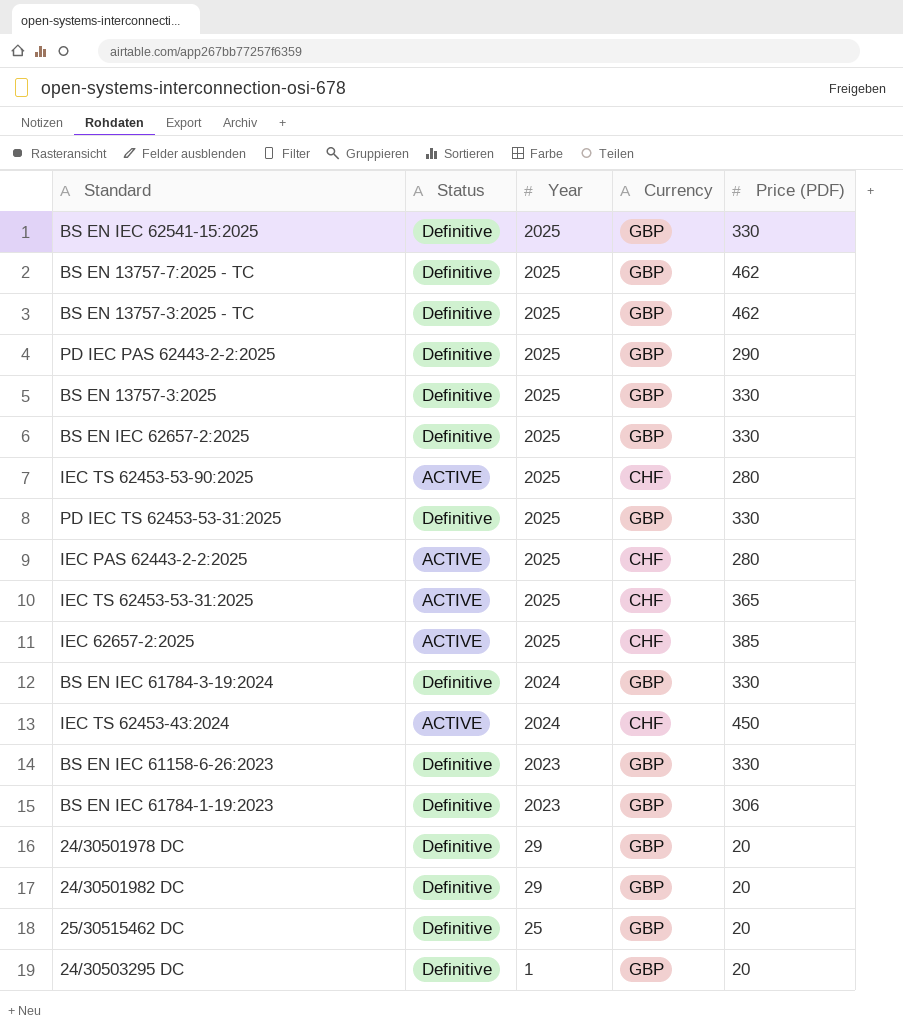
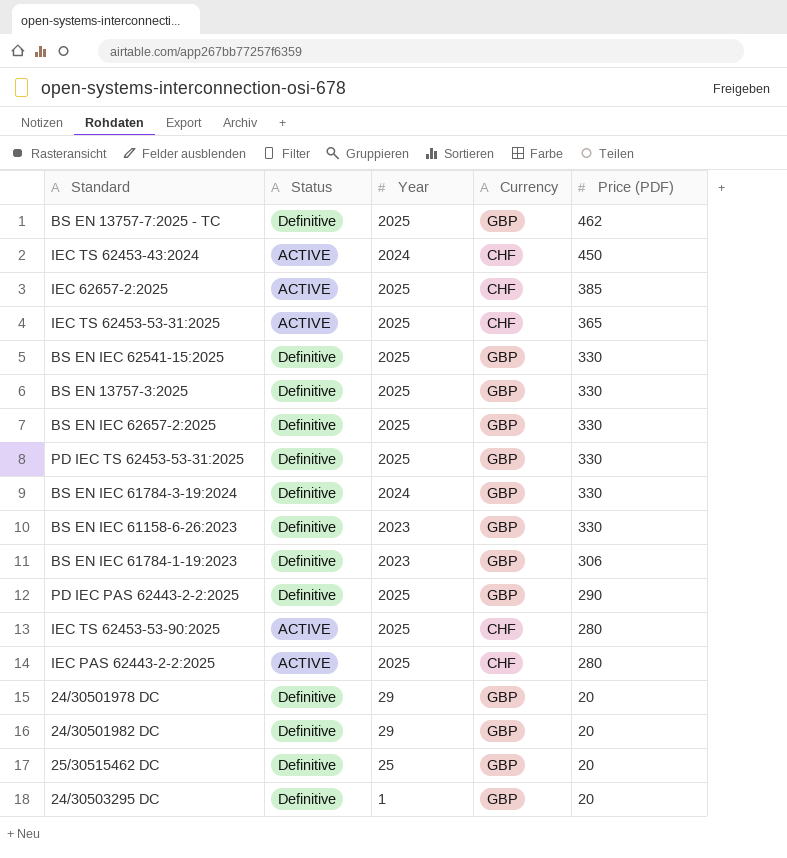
row order: Year descending -> Price (PDF) descending
row BS EN 13757-3:2025 - TC: Definitive | 2025 | GBP | 462 -> none

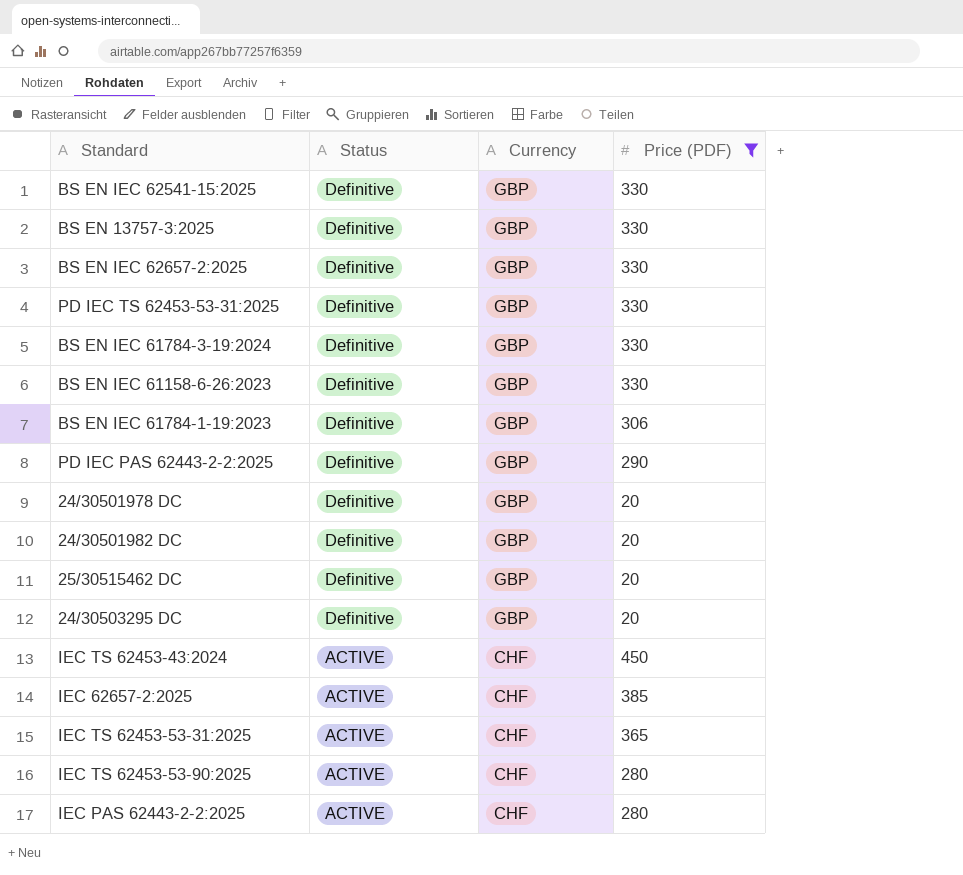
filter: none -> Price (PDF) != 462
row order: Price (PDF) descending -> Status descending
column Year | position: 3 -> none

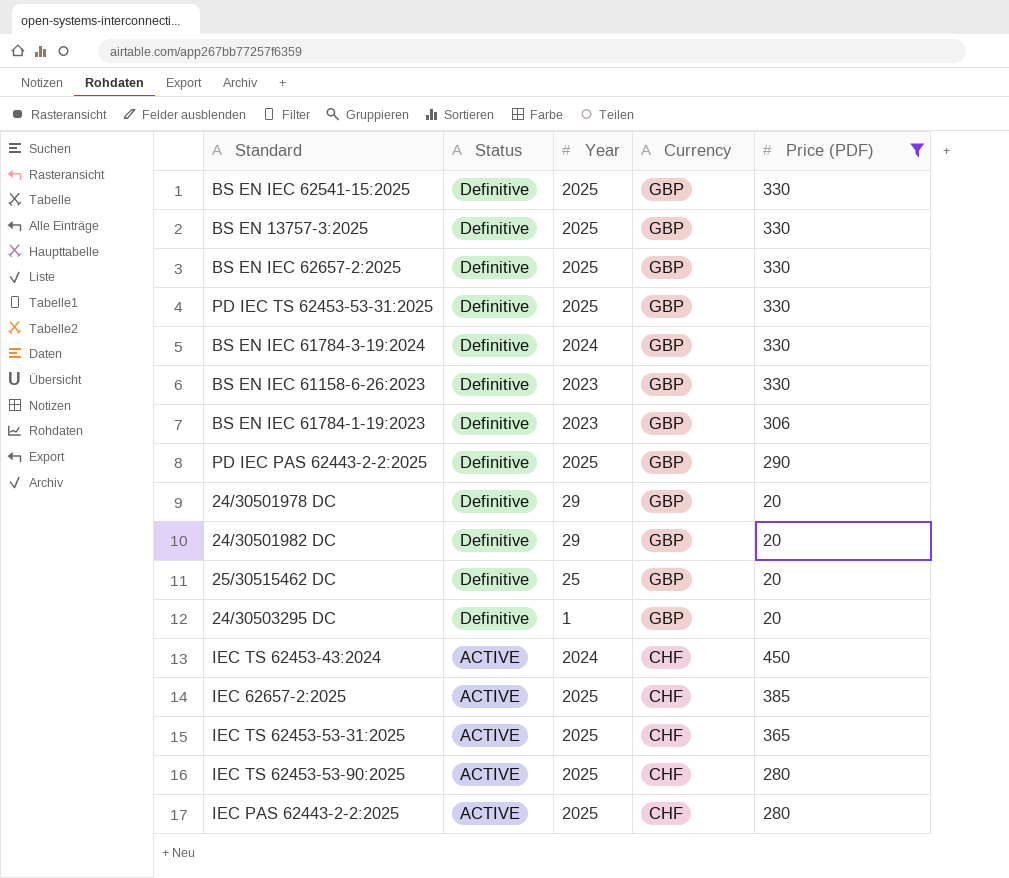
column Year | position: none -> 3

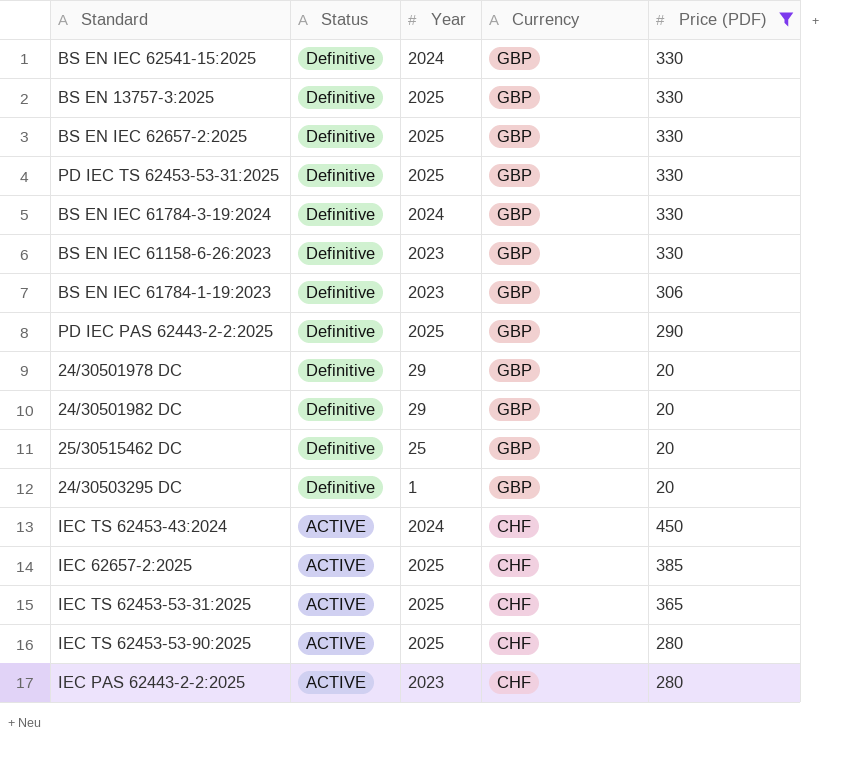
BS EN IEC 62541-15:2025 | Year: 2025 -> 2024
IEC PAS 62443-2-2:2025 | Year: 2025 -> 2023

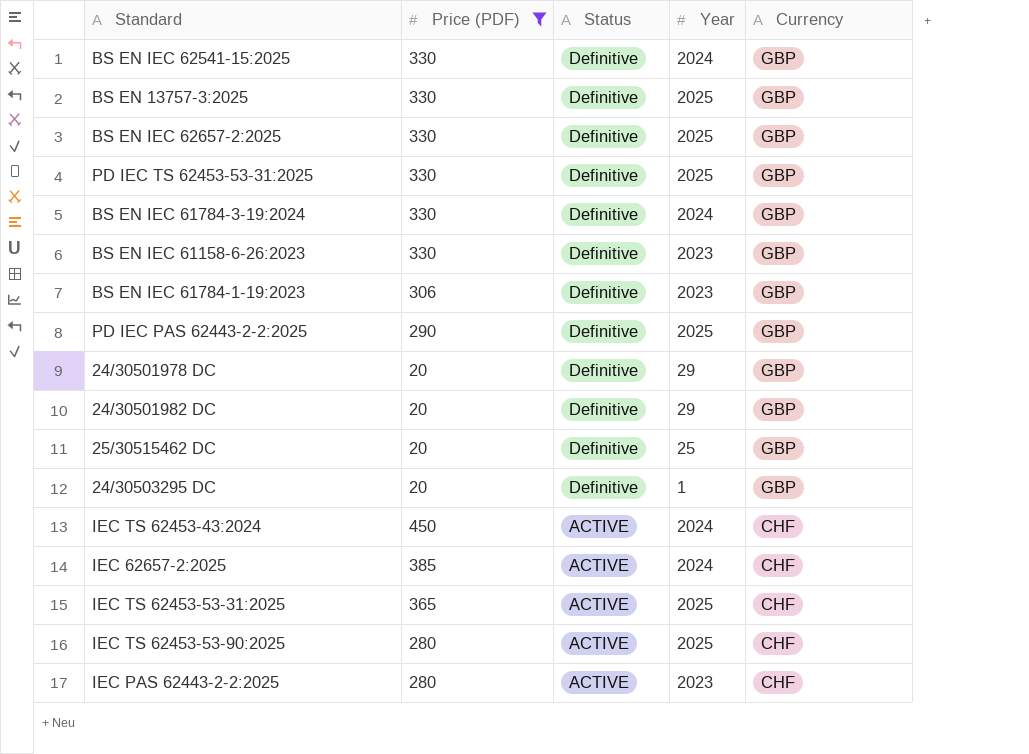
column Price (PDF) | position: 5 -> 2
IEC 62657-2:2025 | Year: 2025 -> 2024

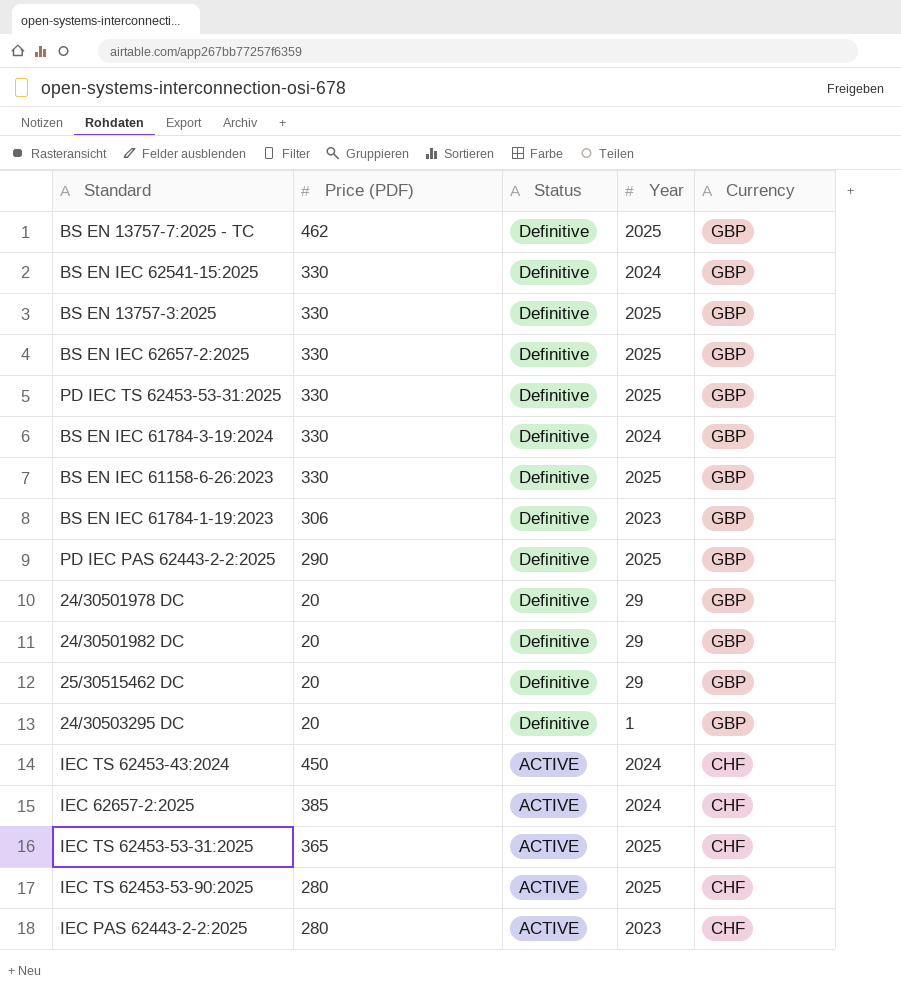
filter: Price (PDF) != 462 -> none
BS EN IEC 61158-6-26:2023 | Year: 2023 -> 2025
25/30515462 DC | Year: 25 -> 29

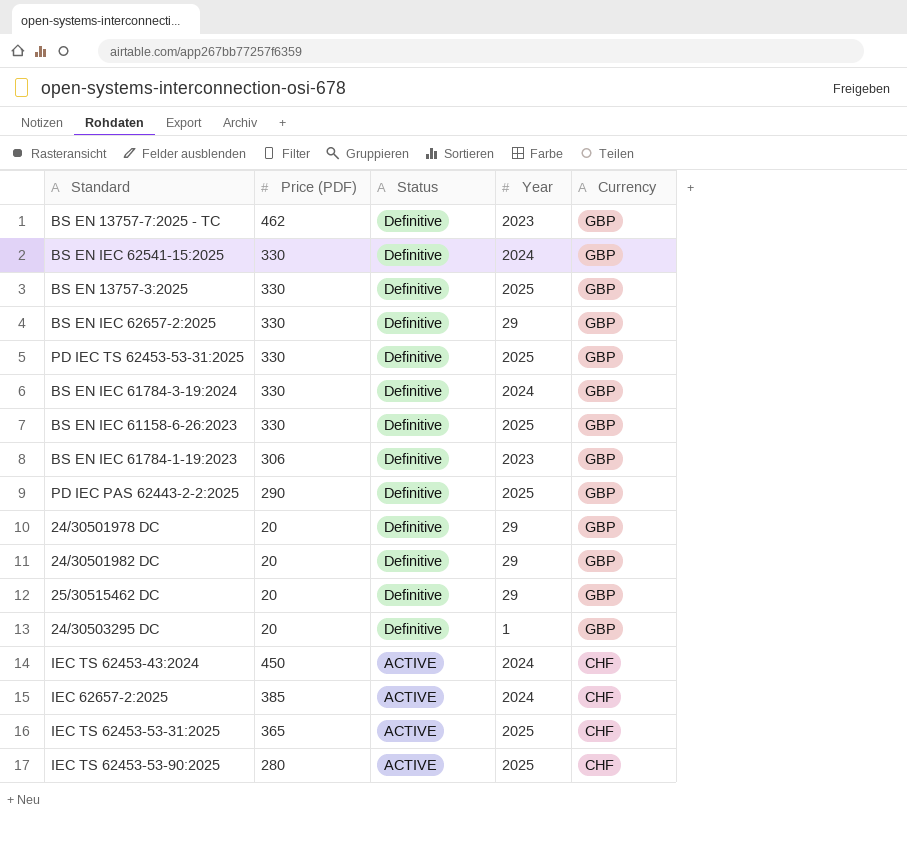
row IEC PAS 62443-2-2:2025: 280 | ACTIVE | 2023 | CHF -> none
BS EN 13757-7:2025 - TC | Year: 2025 -> 2023
BS EN IEC 62657-2:2025 | Year: 2025 -> 29

